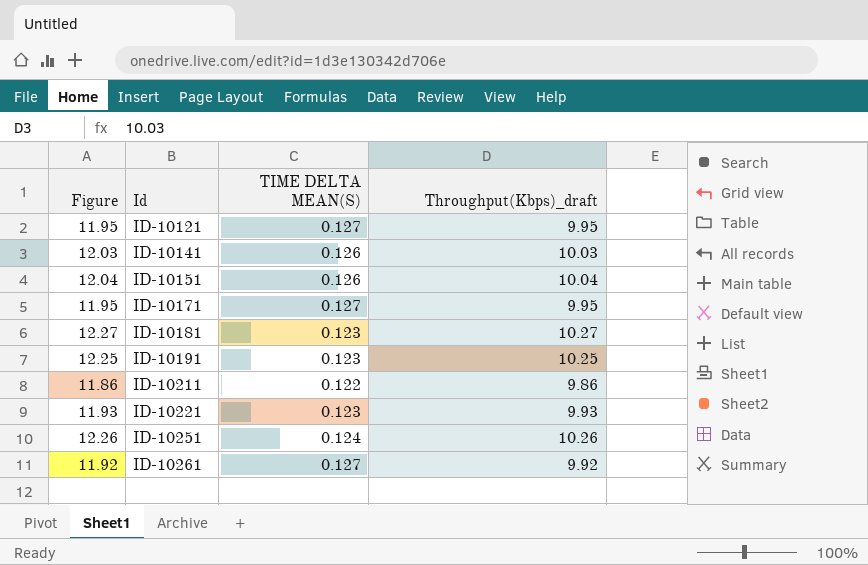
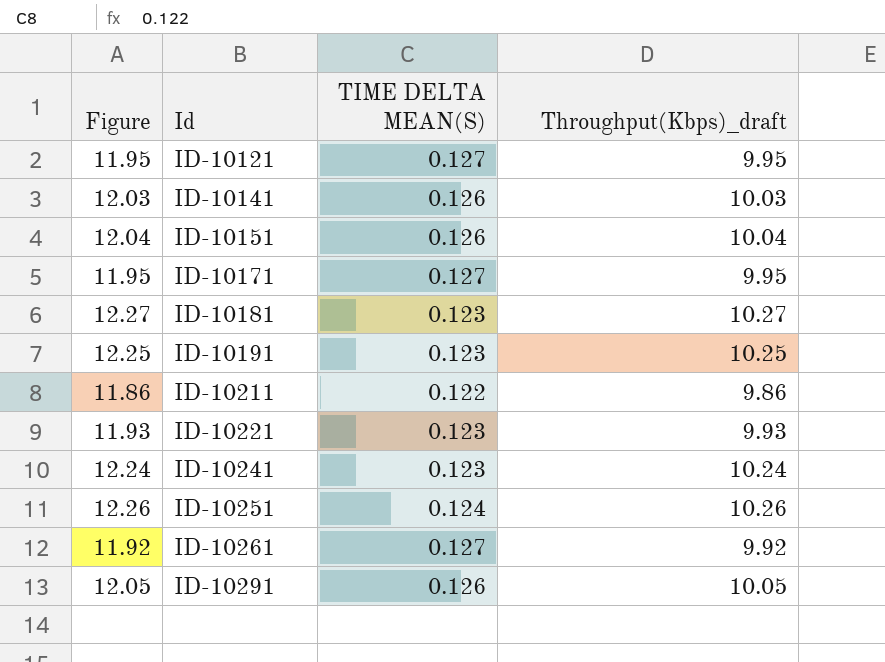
row ID-10241: none -> 12.24 | 0.123 | 10.24
row ID-10291: none -> 12.05 | 0.126 | 10.05

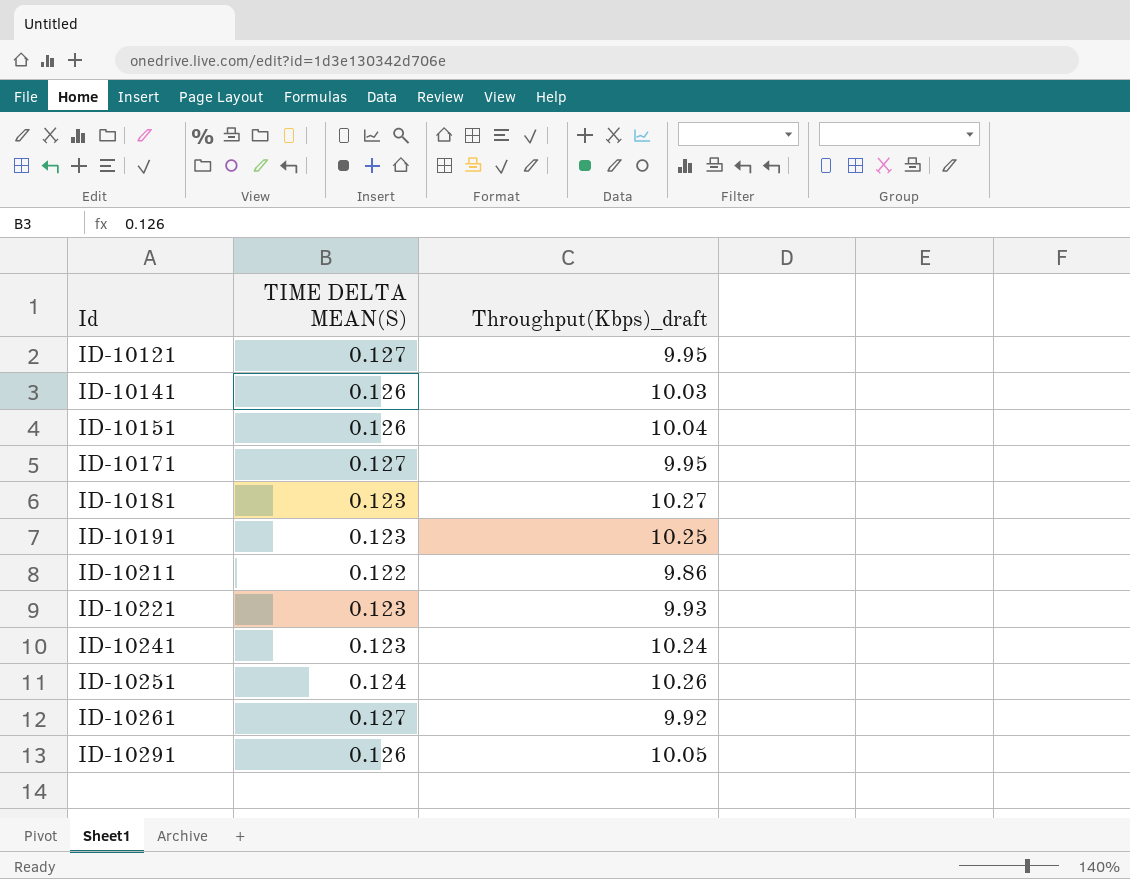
column Figure | formula: [Throughput(Kbps)_draft] + 2 -> none

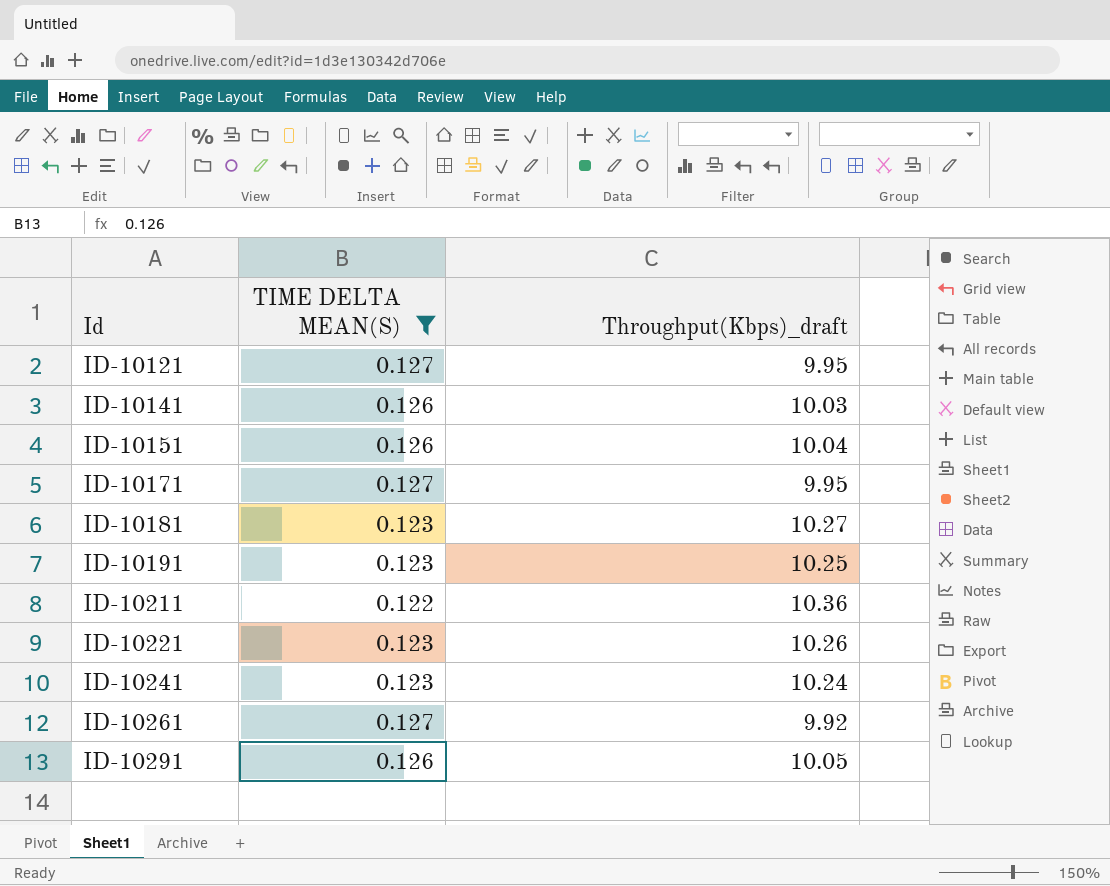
filter: none -> TIME DELTA MEAN(S) != 0.124
ID-10211 | Throughput(Kbps)_draft: 9.86 -> 10.36
ID-10221 | Throughput(Kbps)_draft: 9.93 -> 10.26

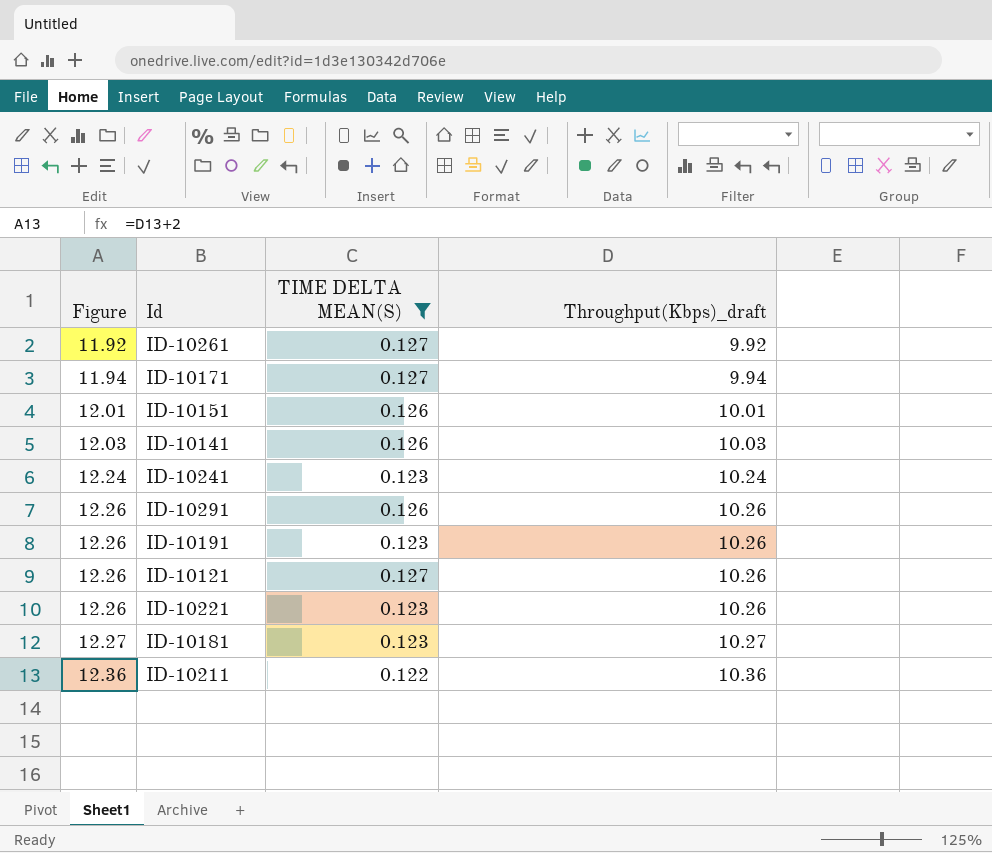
row order: Id ascending -> Figure ascending
column Figure | formula: none -> [Throughput(Kbps)_draft] + 2
ID-10171 | Throughput(Kbps)_draft: 9.95 -> 9.94
ID-10151 | Throughput(Kbps)_draft: 10.04 -> 10.01
ID-10291 | Throughput(Kbps)_draft: 10.05 -> 10.26
ID-10191 | Throughput(Kbps)_draft: 10.25 -> 10.26
ID-10121 | Throughput(Kbps)_draft: 9.95 -> 10.26

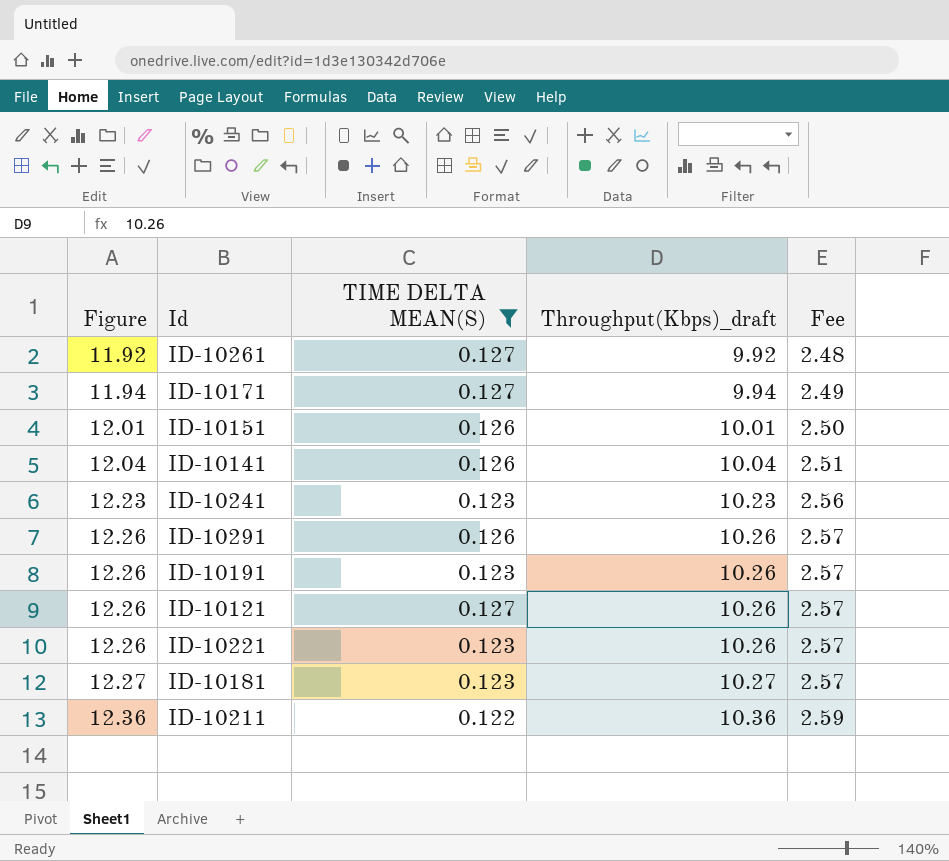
column Fee | formula: none -> [Throughput(Kbps)_draft] * 0.25
ID-10141 | Figure: 12.03 -> 12.04
ID-10141 | Throughput(Kbps)_draft: 10.03 -> 10.04
ID-10241 | Figure: 12.24 -> 12.23
ID-10241 | Throughput(Kbps)_draft: 10.24 -> 10.23

